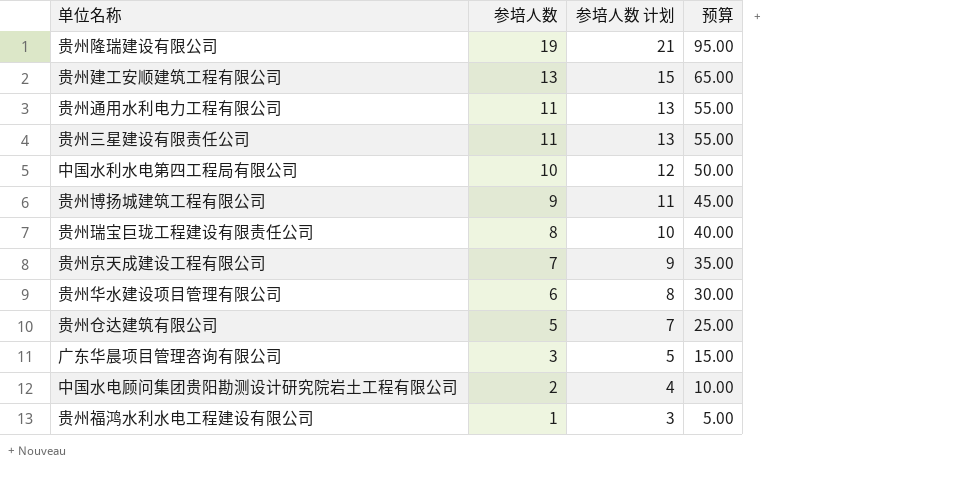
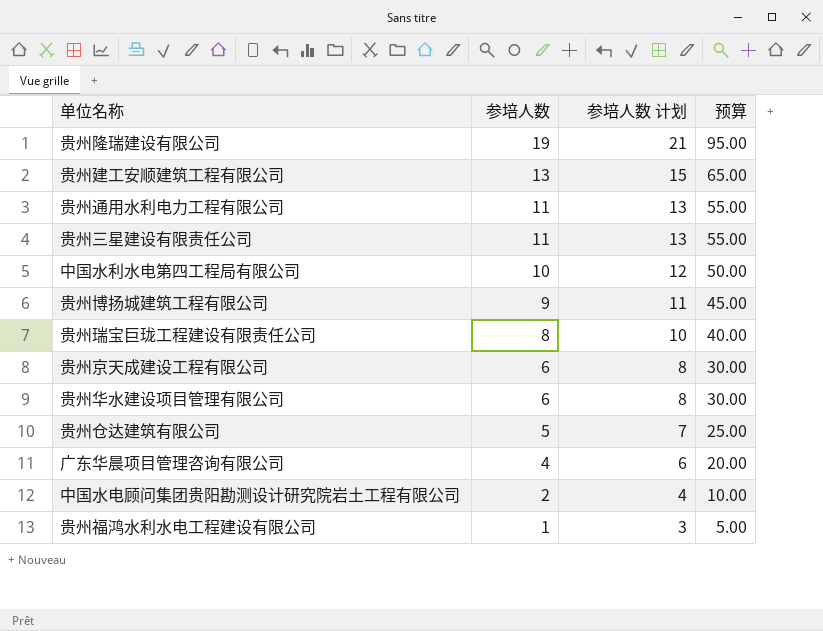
贵州京天成建设工程有限公司 | 参培人数: 7 -> 6
贵州京天成建设工程有限公司 | 参培人数 计划: 9 -> 8
贵州京天成建设工程有限公司 | 预算: 35.00 -> 30.00
广东华晨项目管理咨询有限公司 | 参培人数: 3 -> 4
广东华晨项目管理咨询有限公司 | 参培人数 计划: 5 -> 6
广东华晨项目管理咨询有限公司 | 预算: 15.00 -> 20.00

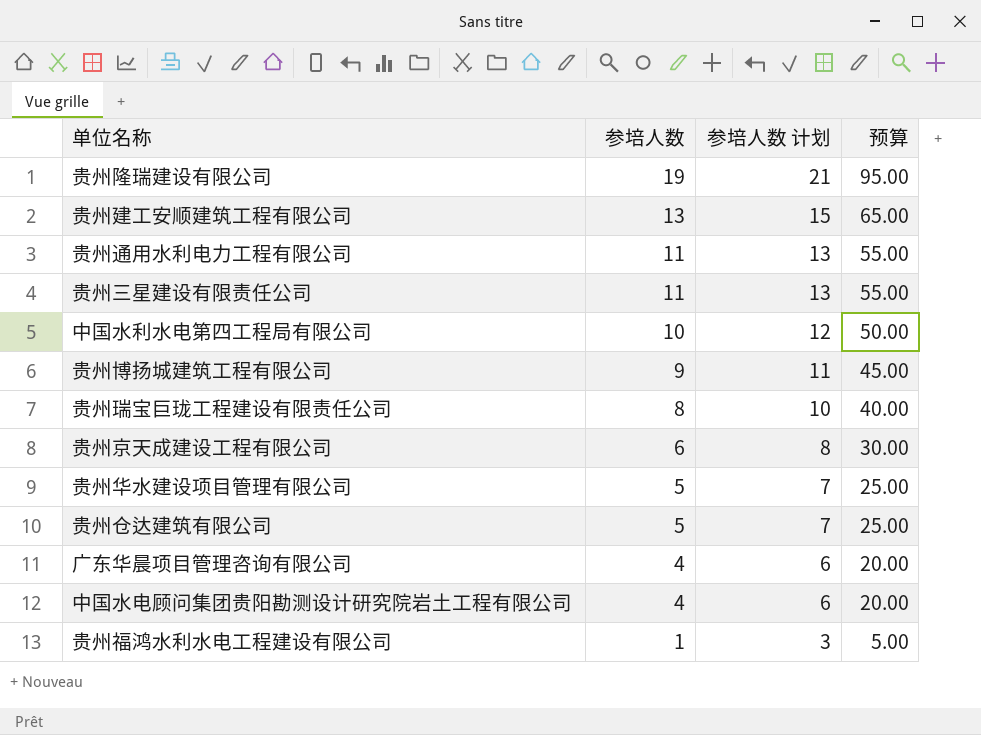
贵州华水建设项目管理有限公司 | 参培人数: 6 -> 5
贵州华水建设项目管理有限公司 | 参培人数 计划: 8 -> 7
贵州华水建设项目管理有限公司 | 预算: 30.00 -> 25.00
中国水电顾问集团贵阳勘测设计研究院岩土工程有限公司 | 参培人数: 2 -> 4
中国水电顾问集团贵阳勘测设计研究院岩土工程有限公司 | 参培人数 计划: 4 -> 6
中国水电顾问集团贵阳勘测设计研究院岩土工程有限公司 | 预算: 10.00 -> 20.00

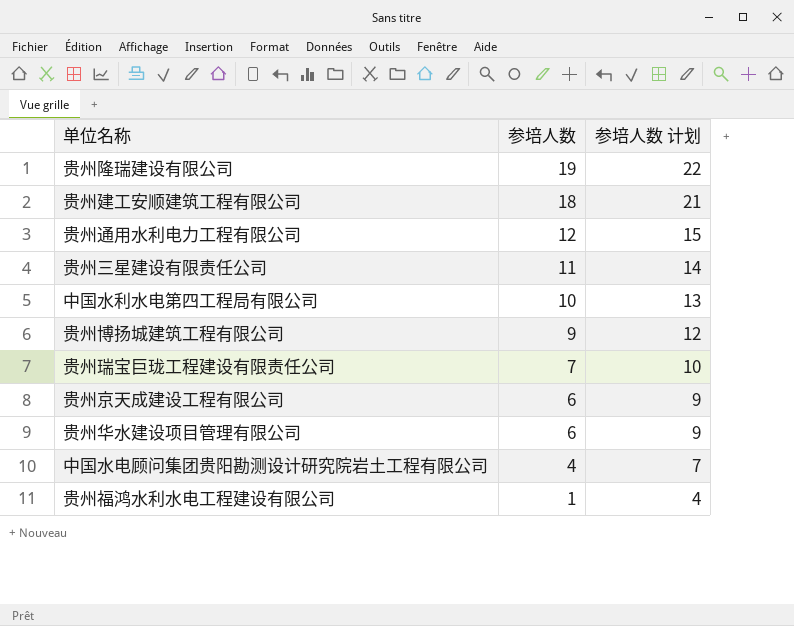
column 预算 | formula: [参培人数] * 5 -> none
column 参培人数 计划 | formula: [参培人数] + 2 -> [参培人数] + 3
row 贵州仓达建筑有限公司: 5 | 7 | 25.00 -> none
row 广东华晨项目管理咨询有限公司: 4 | 6 | 20.00 -> none
贵州建工安顺建筑工程有限公司 | 参培人数: 13 -> 18
贵州通用水利电力工程有限公司 | 参培人数: 11 -> 12
贵州瑞宝巨珑工程建设有限责任公司 | 参培人数: 8 -> 7
贵州华水建设项目管理有限公司 | 参培人数: 5 -> 6

